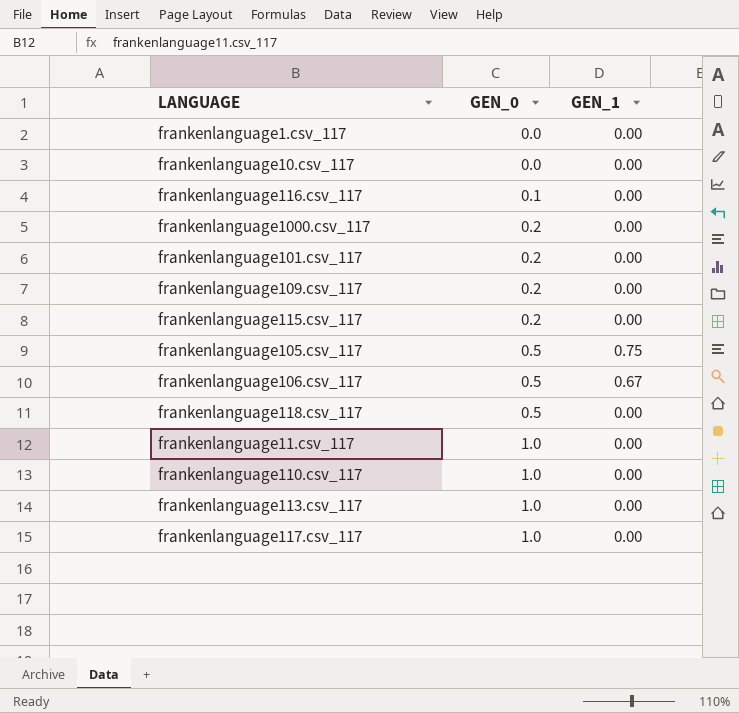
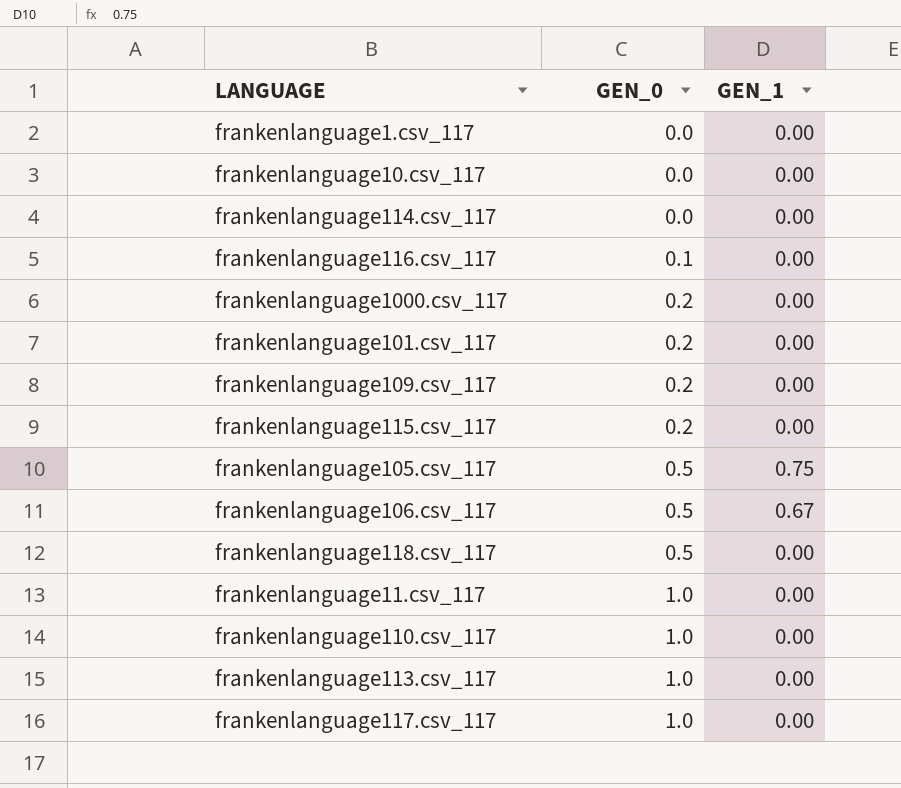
row frankenlanguage114.csv_117: none -> 0.0 | 0.00

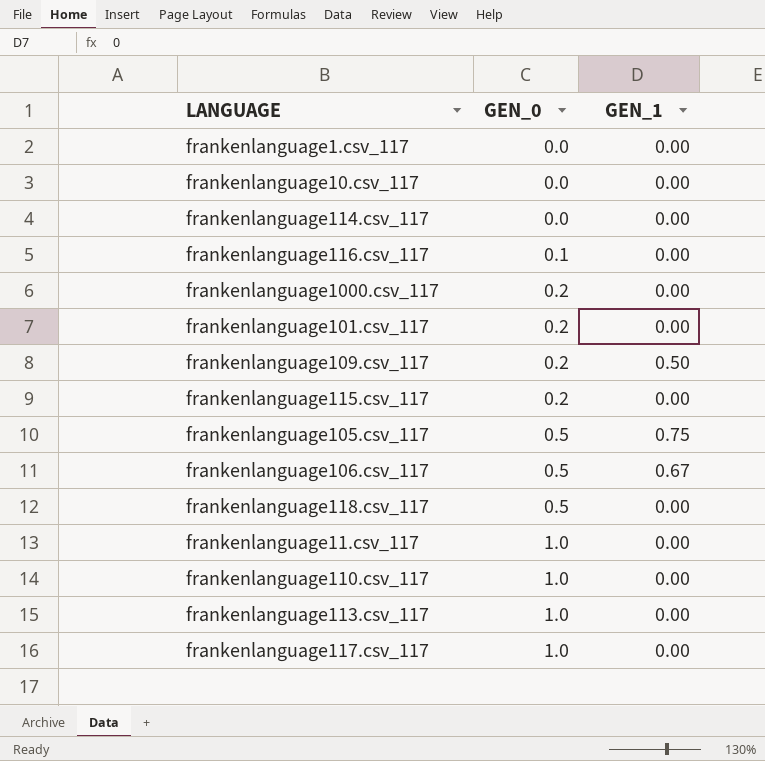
frankenlanguage109.csv_117 | GEN_1: 0.00 -> 0.50

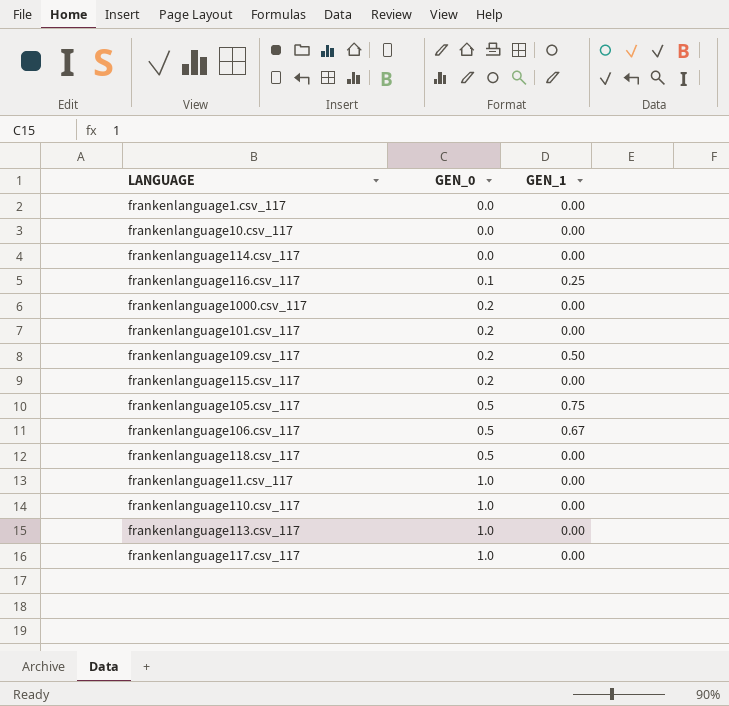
frankenlanguage116.csv_117 | GEN_1: 0.00 -> 0.25

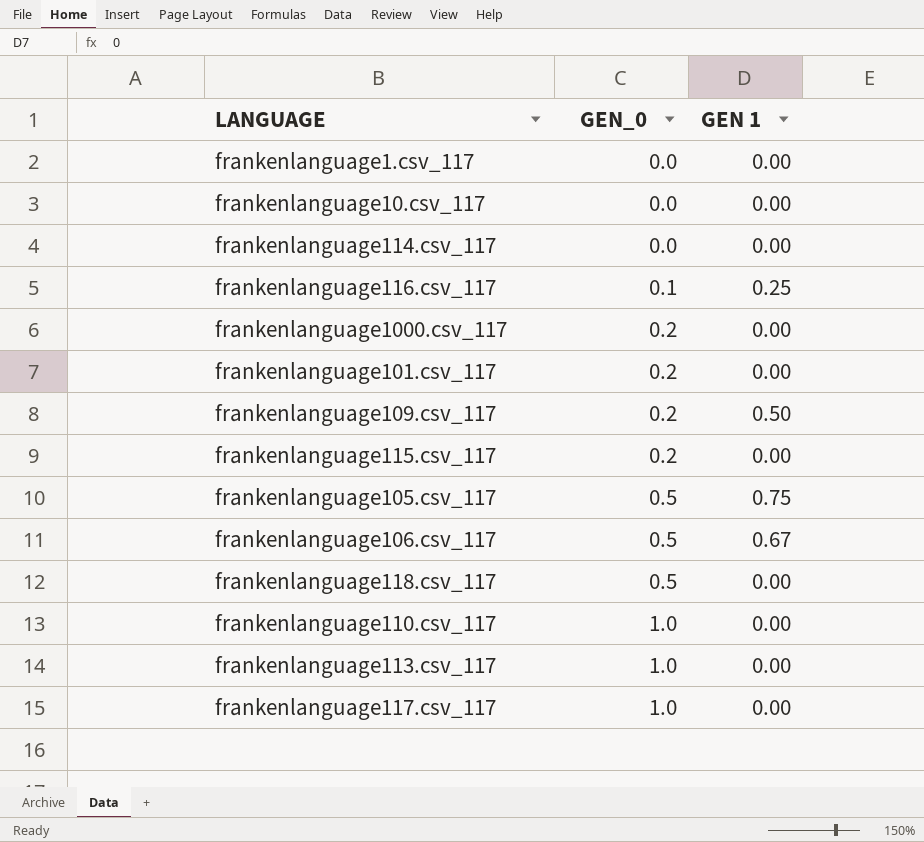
column name: GEN_1 -> GEN 1
row frankenlanguage11.csv_117: 1.0 | 0.00 -> none

